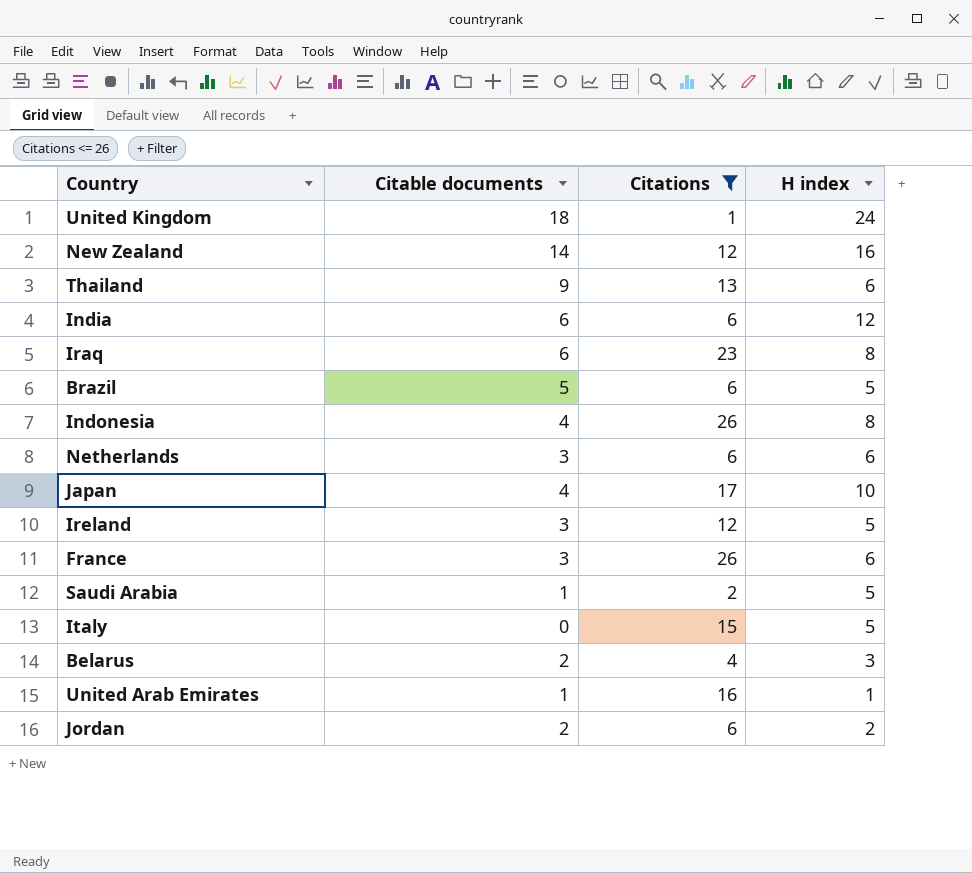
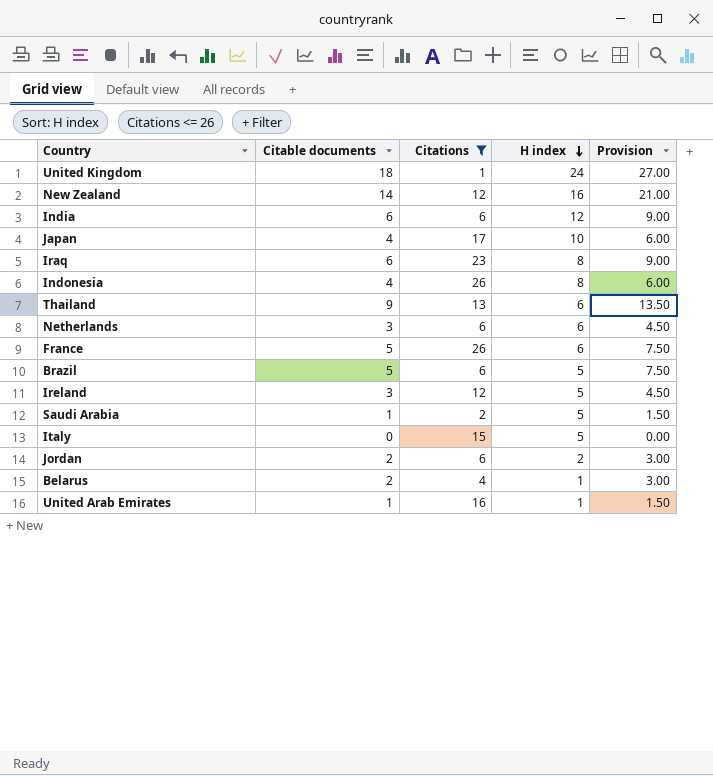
row order: none -> H index descending
column Provision | formula: none -> [Citable documents] * 1.5
France | Citable documents: 3 -> 5
Belarus | H index: 3 -> 1

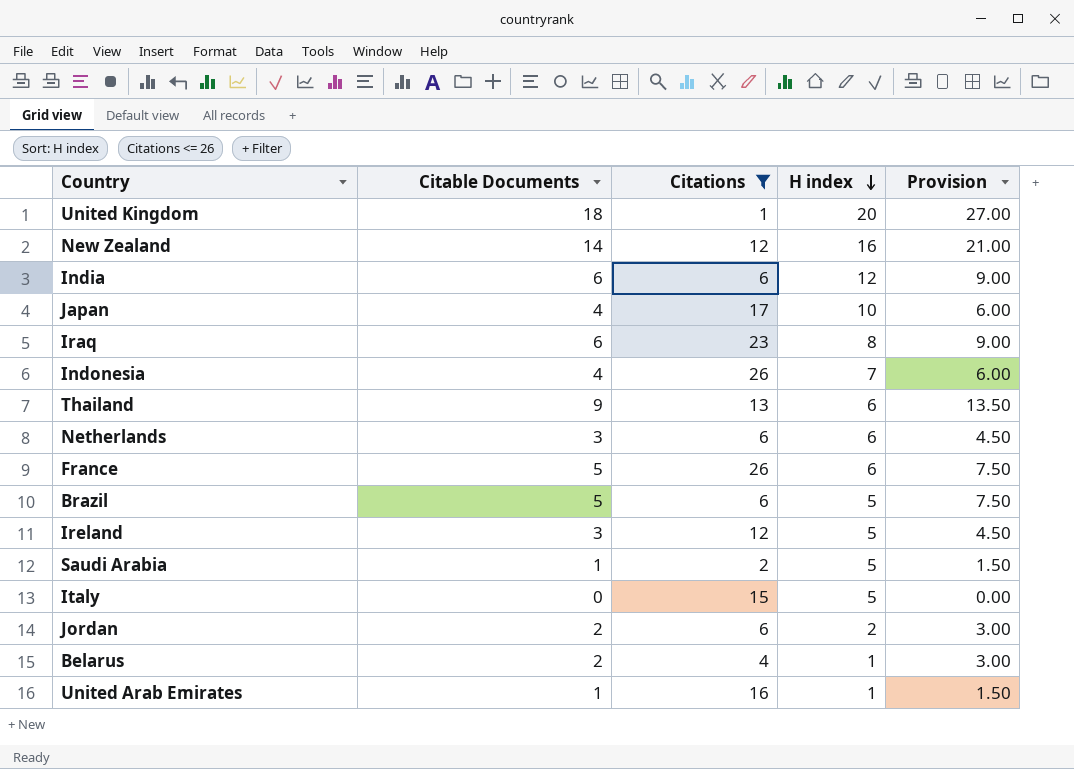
column name: Citable documents -> Citable Documents
United Kingdom | H index: 24 -> 20
Indonesia | H index: 8 -> 7

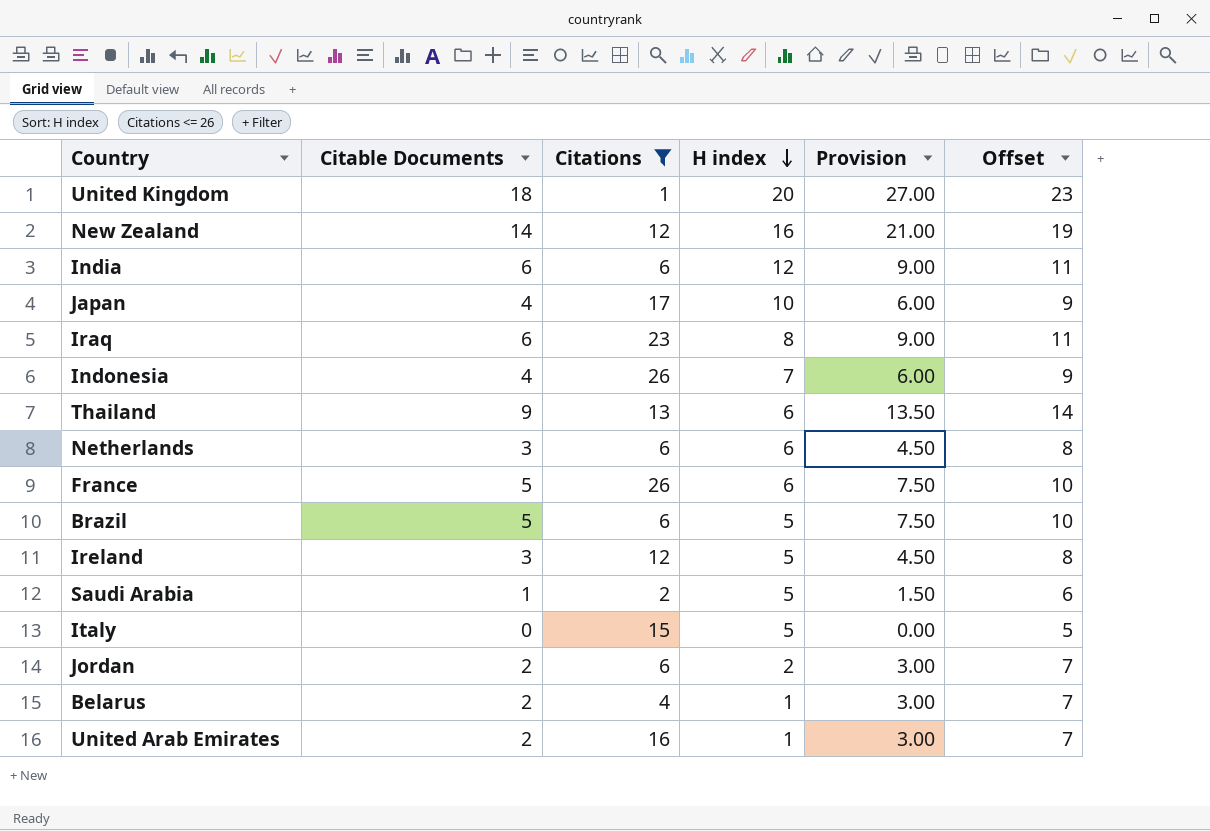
column Offset | formula: none -> [Citable Documents] + 5
United Arab Emirates | Citable Documents: 1 -> 2
United Arab Emirates | Provision: 1.50 -> 3.00

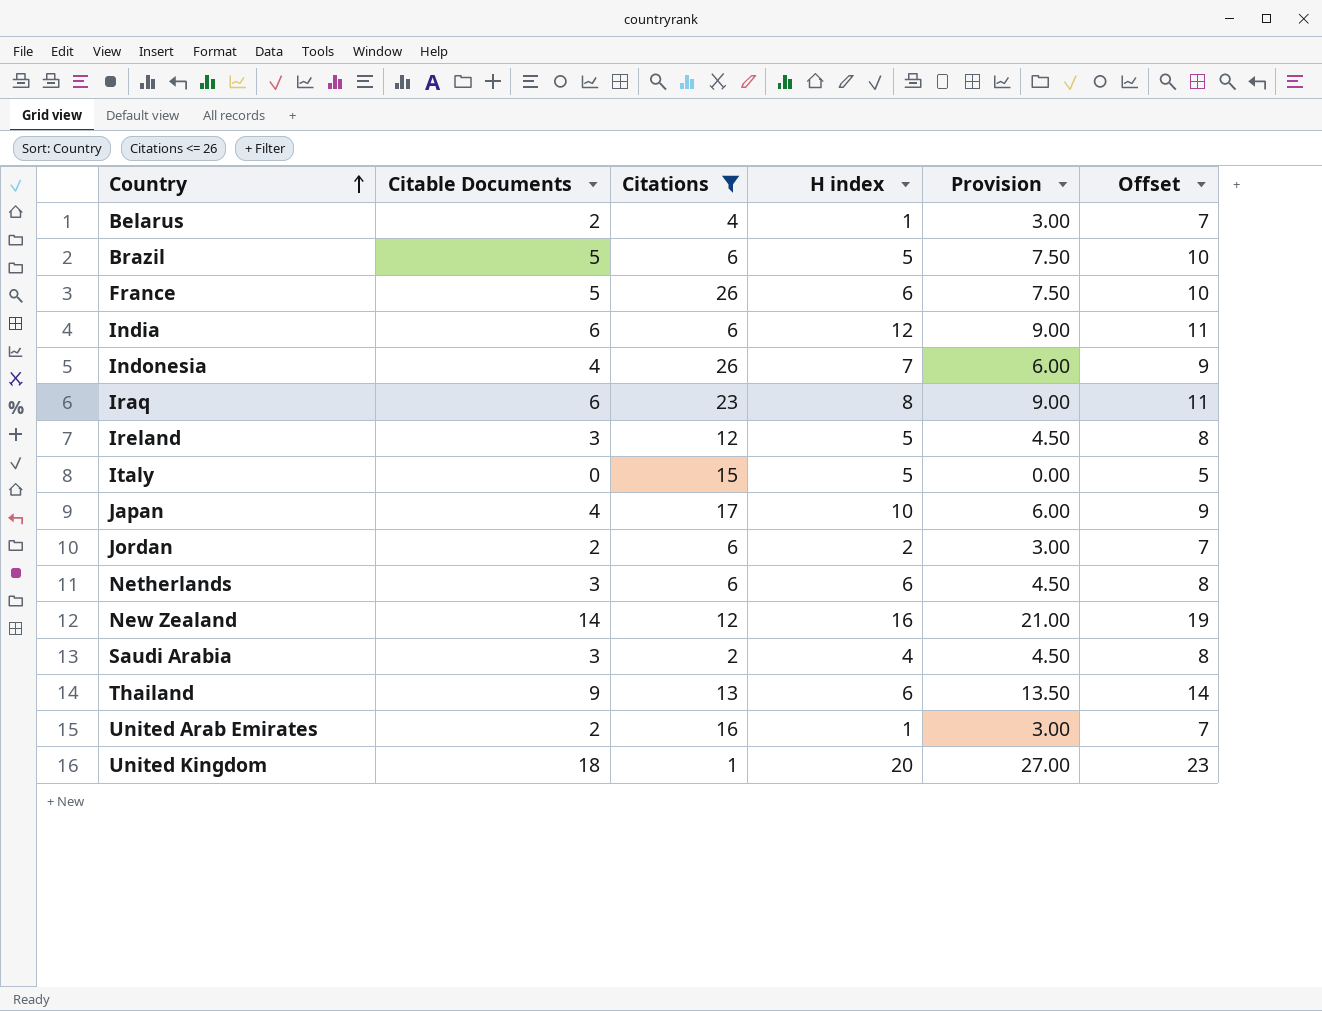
row order: H index descending -> Country ascending
Saudi Arabia | Citable Documents: 1 -> 3
Saudi Arabia | H index: 5 -> 4
Saudi Arabia | Provision: 1.50 -> 4.50
Saudi Arabia | Offset: 6 -> 8

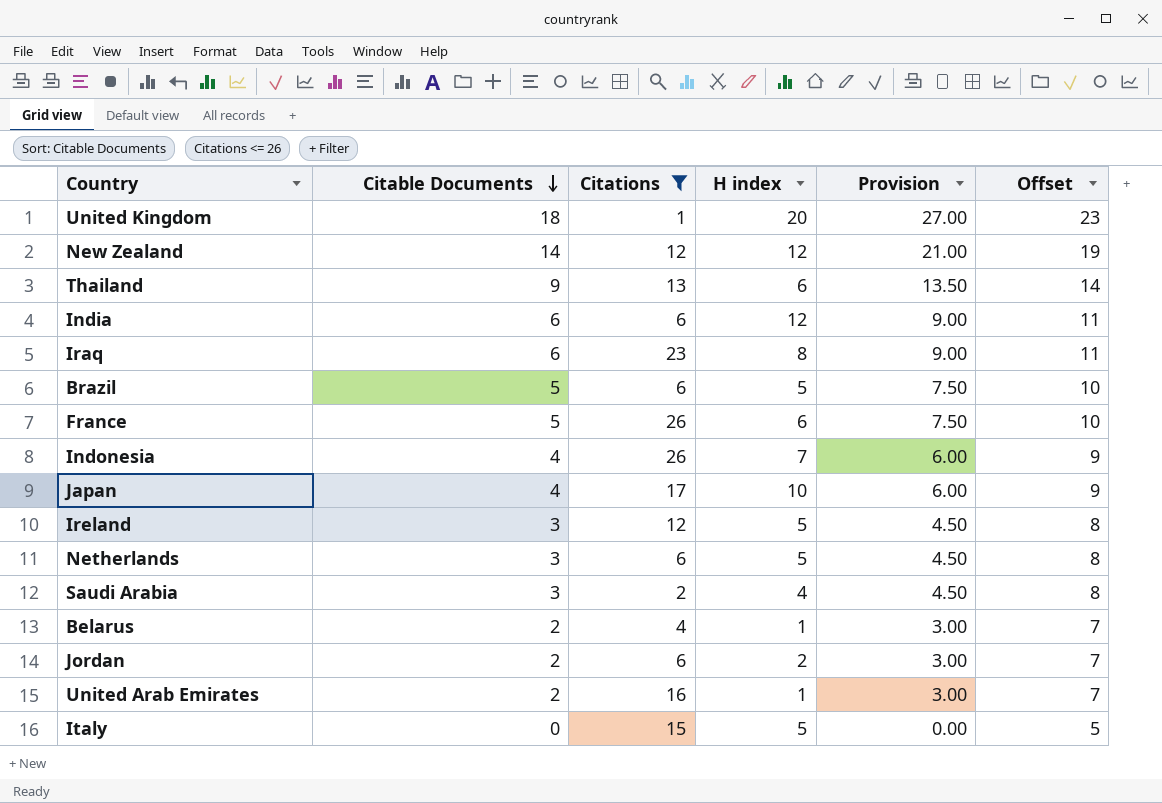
row order: Country ascending -> Citable Documents descending
New Zealand | H index: 16 -> 12
Netherlands | H index: 6 -> 5

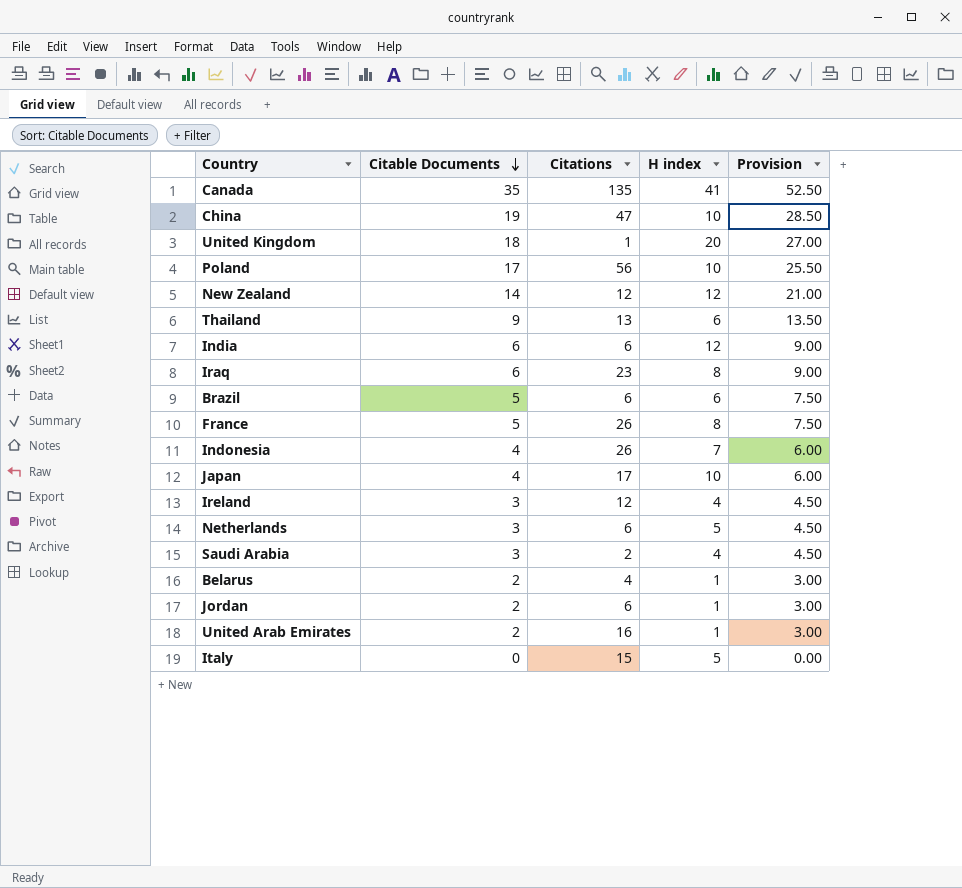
filter: Citations <= 26 -> none
column Offset | formula: [Citable Documents] + 5 -> none
Brazil | H index: 5 -> 6
France | H index: 6 -> 8
Ireland | H index: 5 -> 4
Jordan | H index: 2 -> 1

